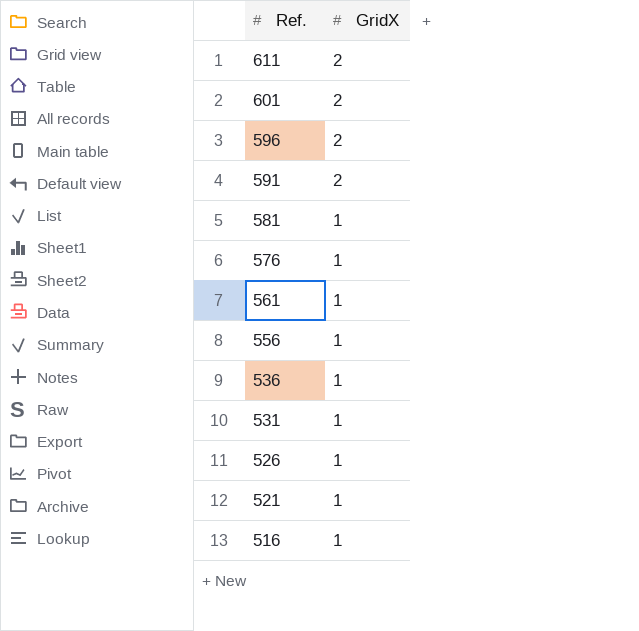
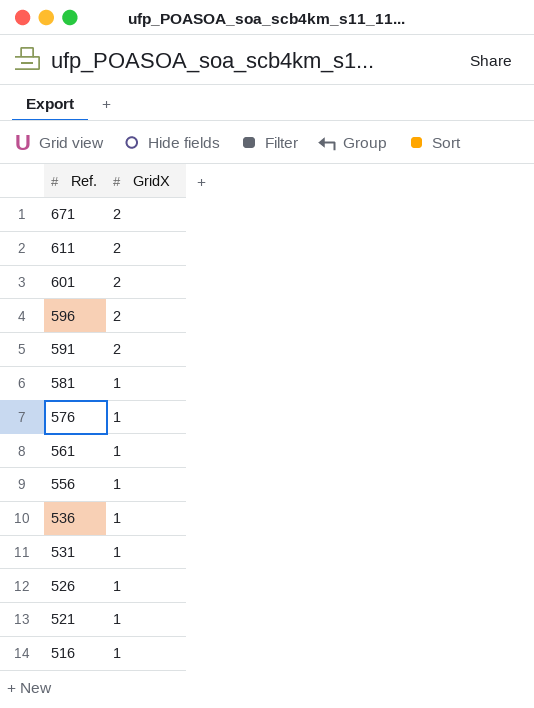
row 671: none -> 2

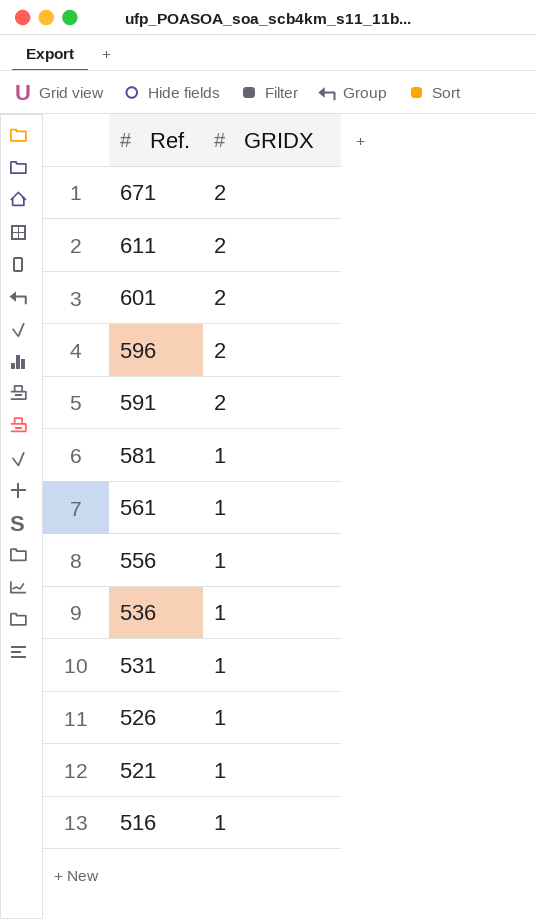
column name: GridX -> GRIDX
row 576: 1 -> none

